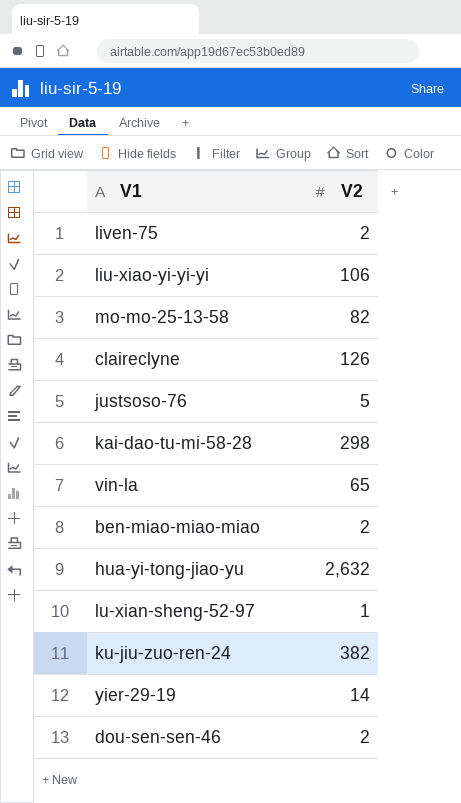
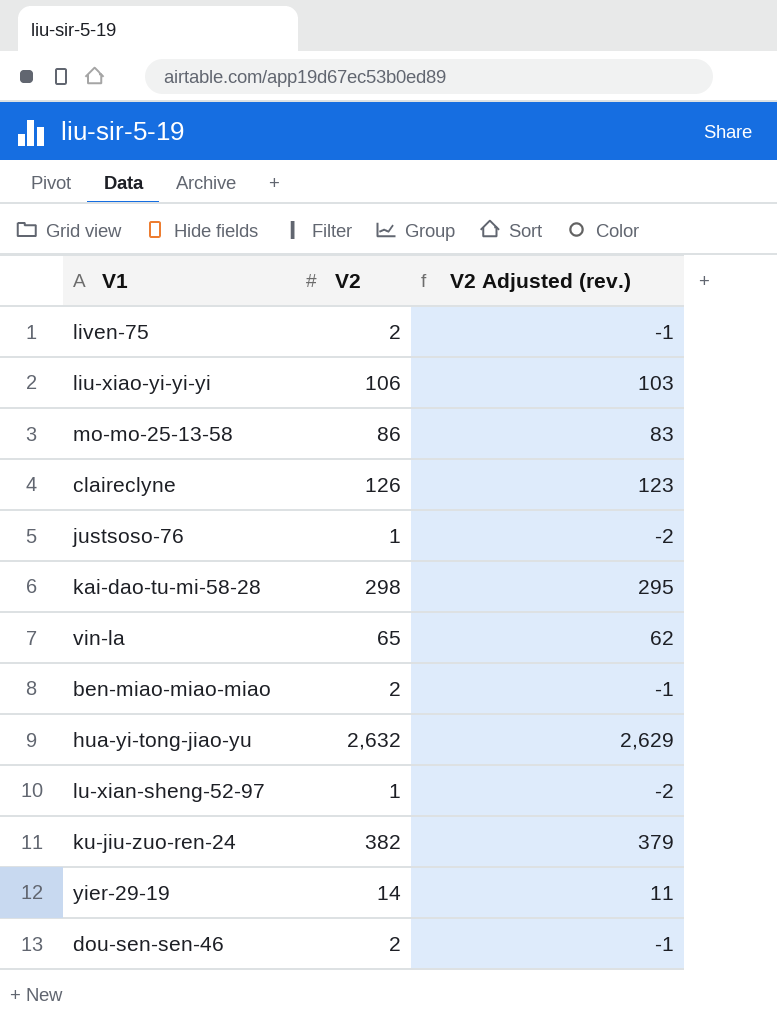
column V2 Adjusted (rev.) | formula: none -> [V2] - 3
mo-mo-25-13-58 | V2: 82 -> 86
justsoso-76 | V2: 5 -> 1

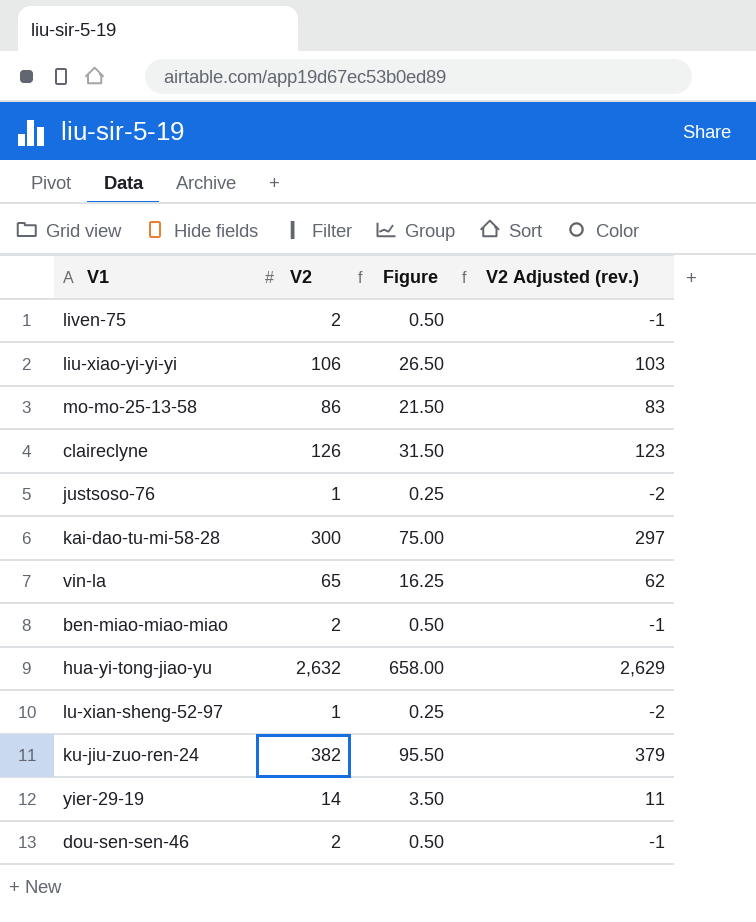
column Figure | formula: none -> [V2] * 0.25
kai-dao-tu-mi-58-28 | V2: 298 -> 300
kai-dao-tu-mi-58-28 | V2 Adjusted (rev.): 295 -> 297

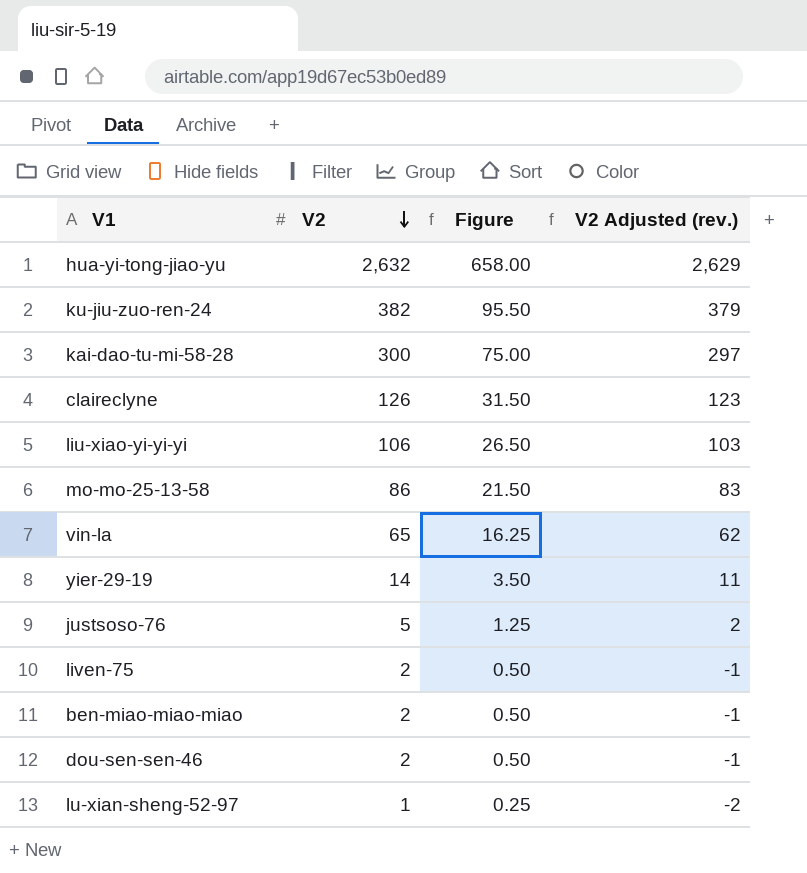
row order: none -> V2 descending
justsoso-76 | V2: 1 -> 5
justsoso-76 | Figure: 0.25 -> 1.25
justsoso-76 | V2 Adjusted (rev.): -2 -> 2

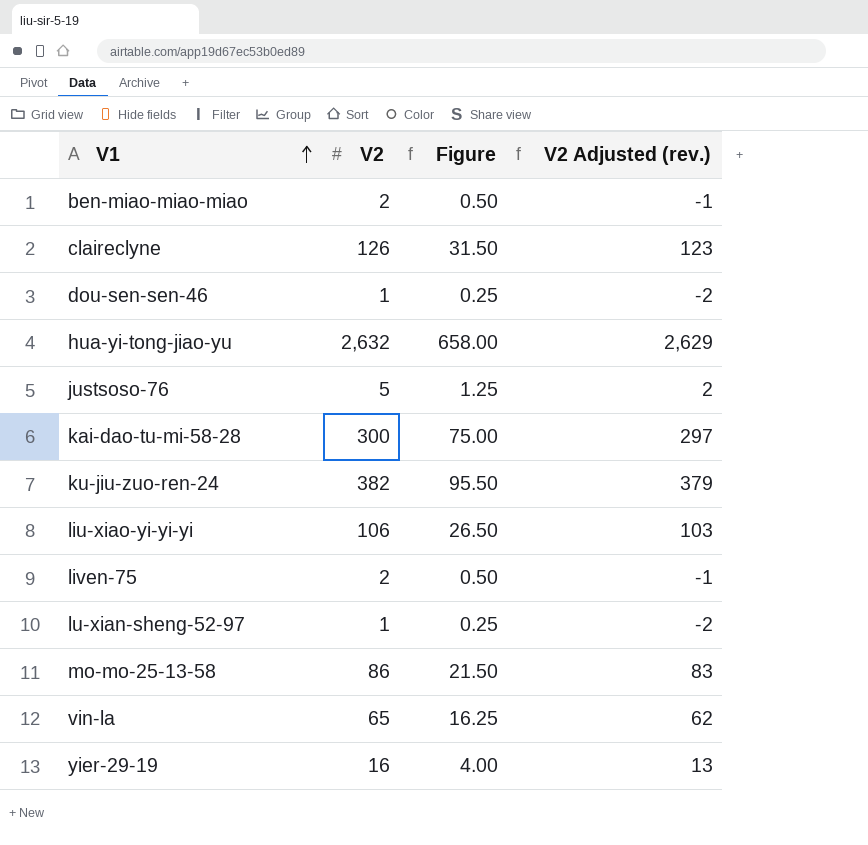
row order: V2 descending -> V1 ascending
dou-sen-sen-46 | V2: 2 -> 1
dou-sen-sen-46 | Figure: 0.50 -> 0.25
dou-sen-sen-46 | V2 Adjusted (rev.): -1 -> -2
yier-29-19 | V2: 14 -> 16
yier-29-19 | Figure: 3.50 -> 4.00
yier-29-19 | V2 Adjusted (rev.): 11 -> 13

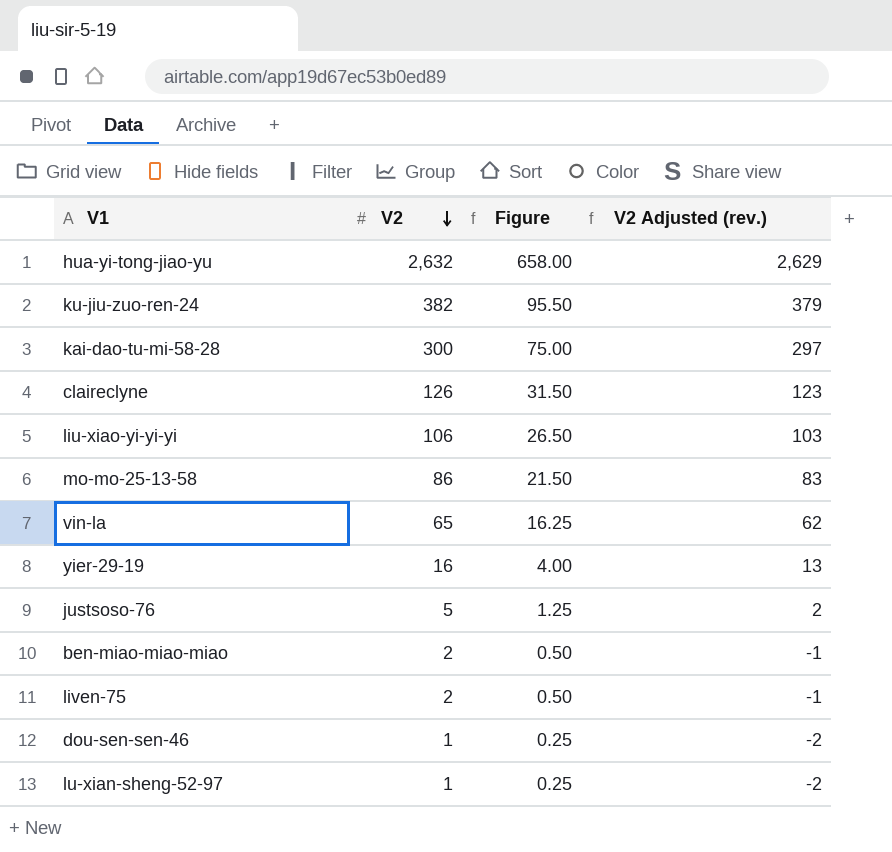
row order: V1 ascending -> V2 descending

